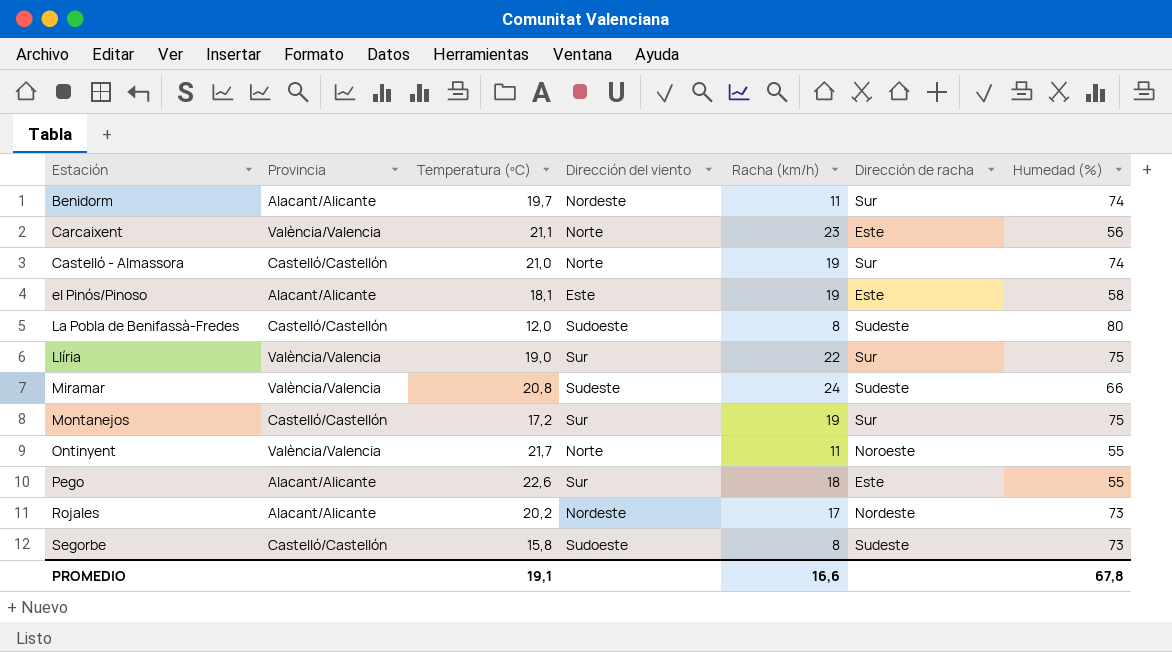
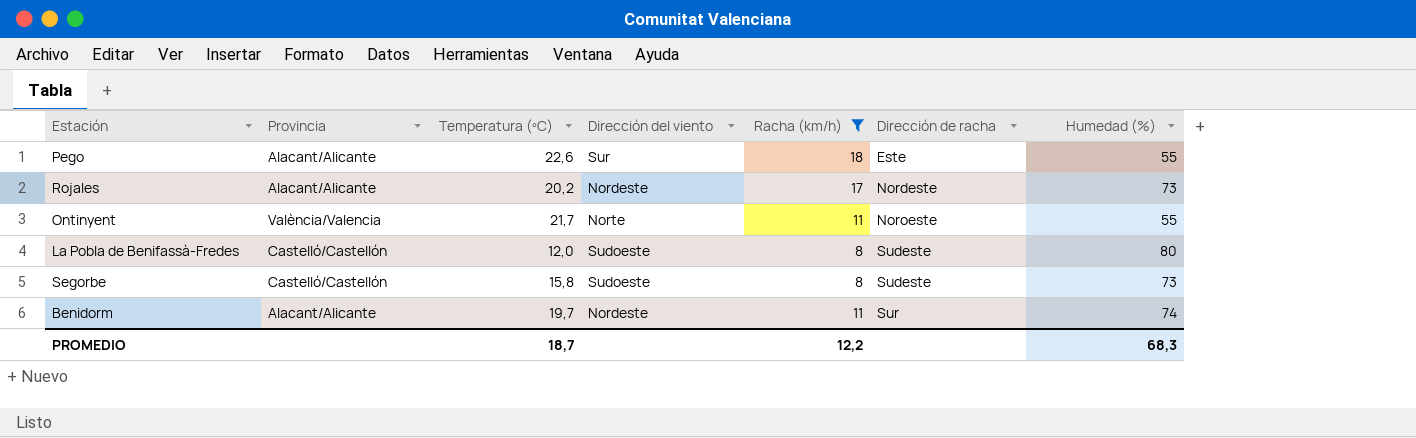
filter: none -> Racha (km/h) <= 18
row order: Estación ascending -> Dirección de racha ascending
PROMEDIO | Temperatura (ºC): 19,1 -> 18,7
PROMEDIO | Racha (km/h): 16,6 -> 12,2
PROMEDIO | Humedad (%): 67,8 -> 68,3

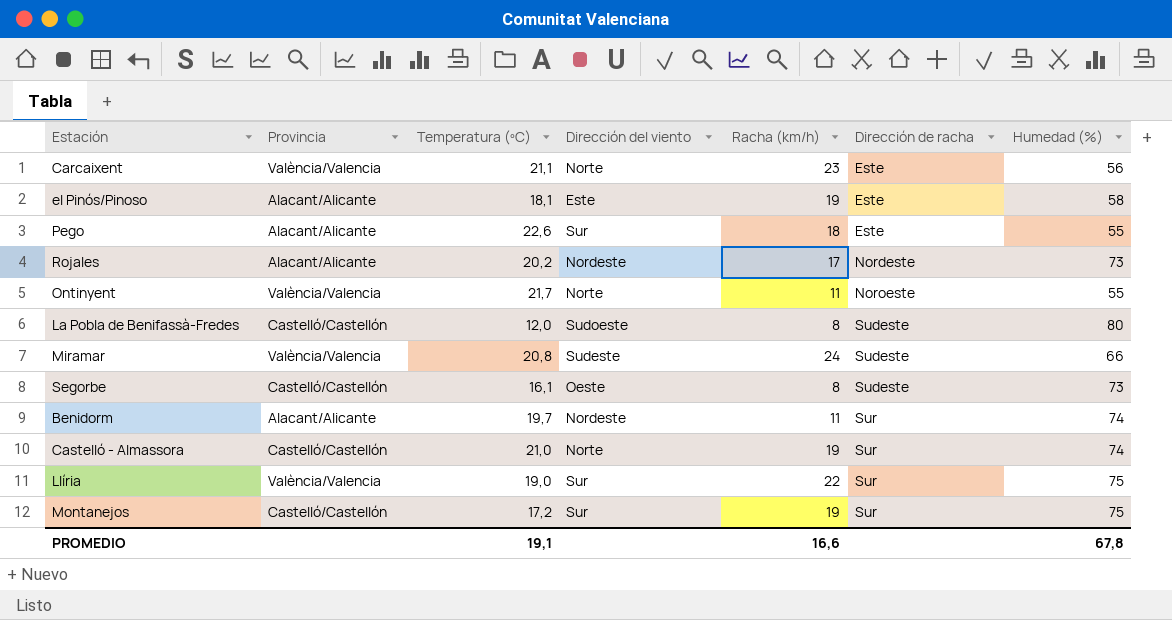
filter: Racha (km/h) <= 18 -> none
Segorbe | Temperatura (ºC): 15,8 -> 16,1
Segorbe | Dirección del viento: Sudoeste -> Oeste
PROMEDIO | Temperatura (ºC): 18,7 -> 19,1
PROMEDIO | Racha (km/h): 12,2 -> 16,6
PROMEDIO | Humedad (%): 68,3 -> 67,8

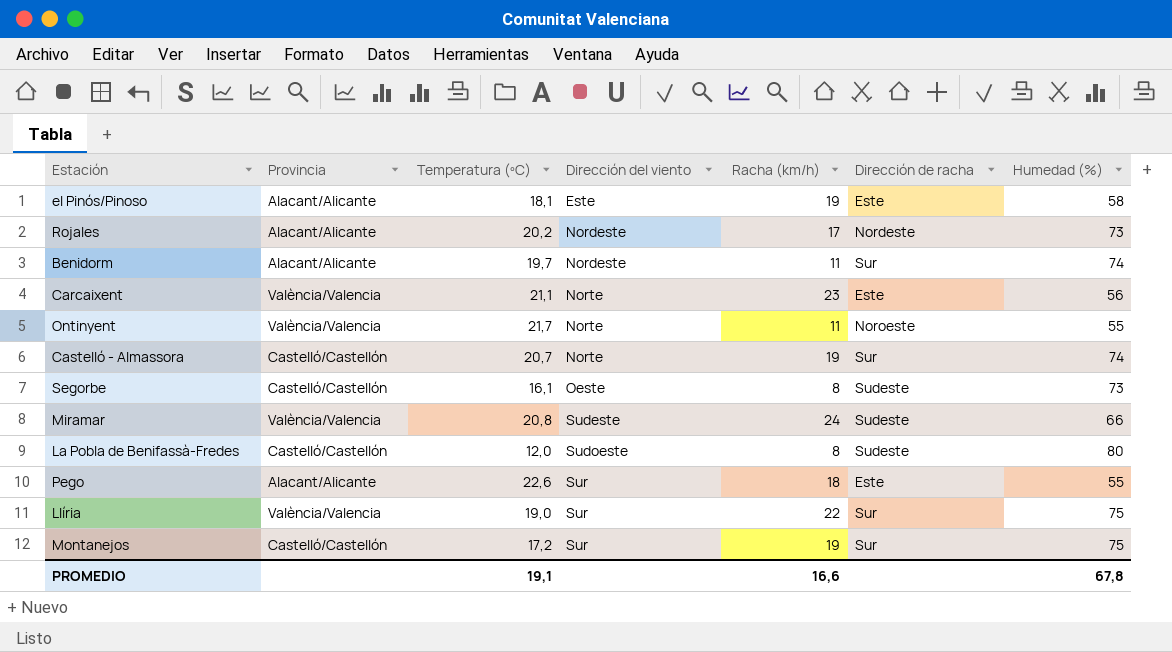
row order: Dirección de racha ascending -> Dirección del viento ascending
Castelló - Almassora | Temperatura (ºC): 21,0 -> 20,7

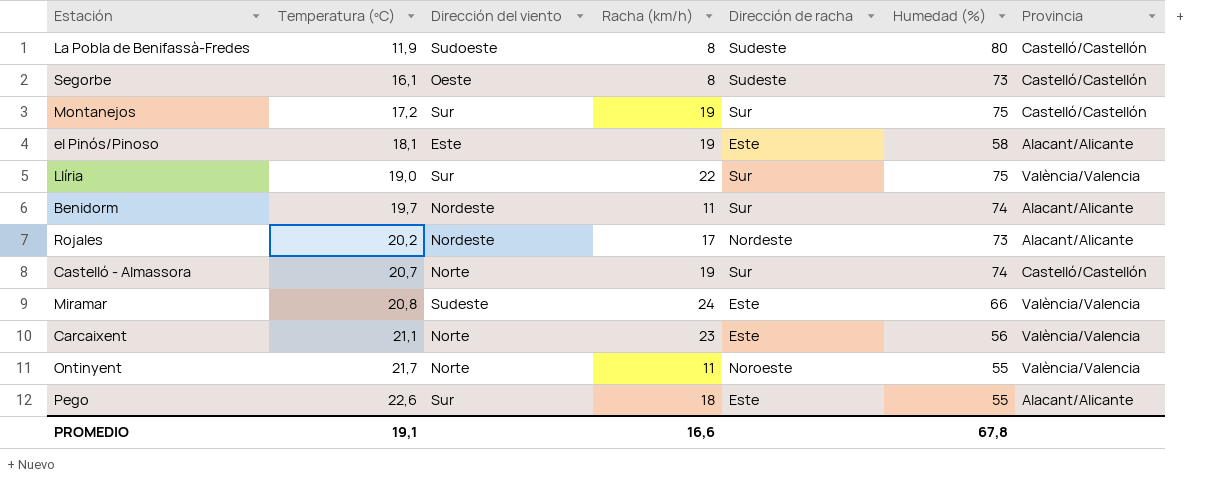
row order: Dirección del viento ascending -> Temperatura (ºC) ascending
column Provincia | position: 2 -> 7
La Pobla de Benifassà-Fredes | Temperatura (ºC): 12,0 -> 11,9
Miramar | Dirección de racha: Sudeste -> Este

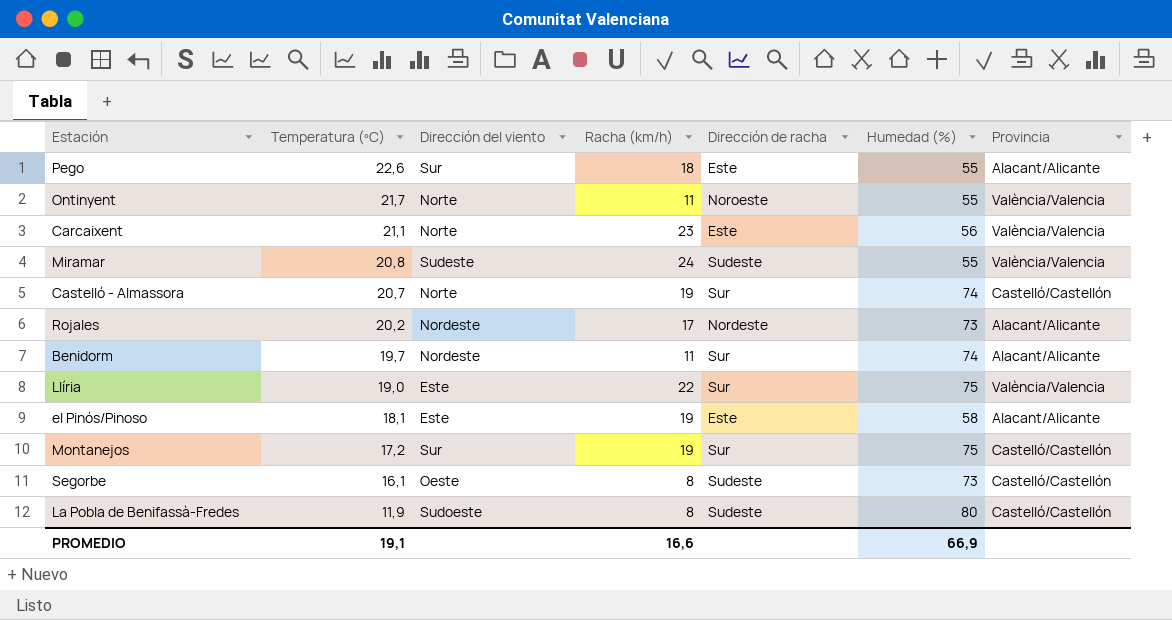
row order: Temperatura (ºC) ascending -> Temperatura (ºC) descending
Miramar | Dirección de racha: Este -> Sudeste
Miramar | Humedad (%): 66 -> 55
Llíria | Dirección del viento: Sur -> Este
PROMEDIO | Humedad (%): 67,8 -> 66,9

